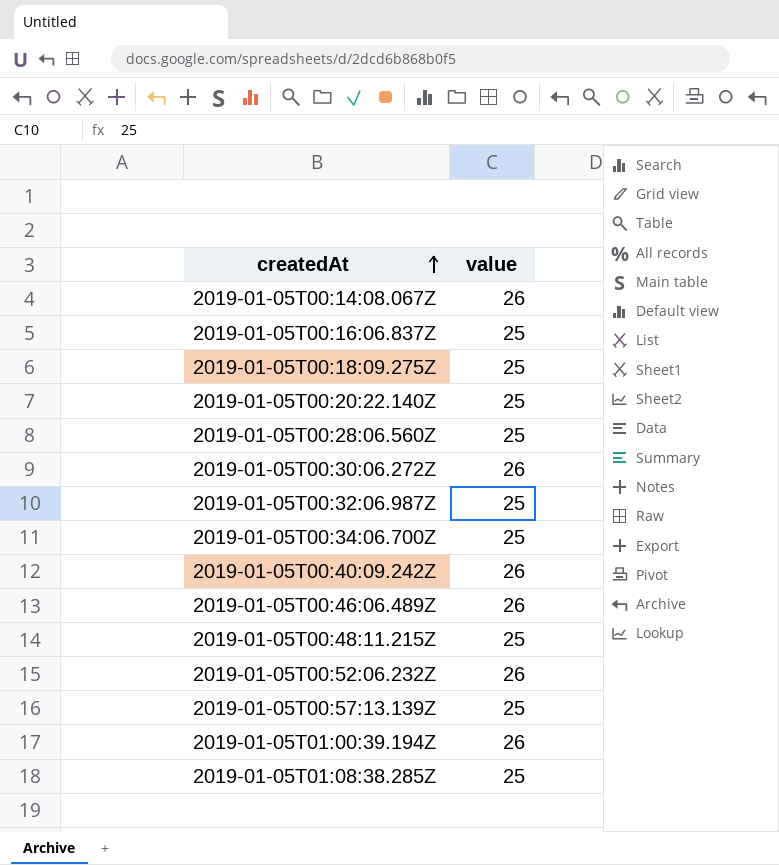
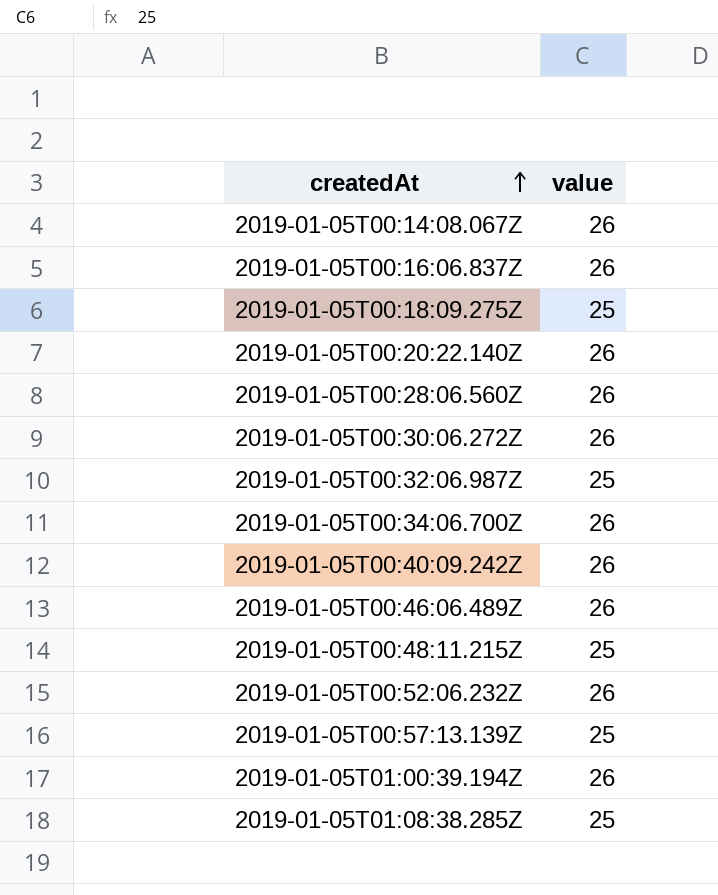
2019-01-05T00:16:06.837Z | value: 25 -> 26
2019-01-05T00:20:22.140Z | value: 25 -> 26
2019-01-05T00:28:06.560Z | value: 25 -> 26
2019-01-05T00:34:06.700Z | value: 25 -> 26

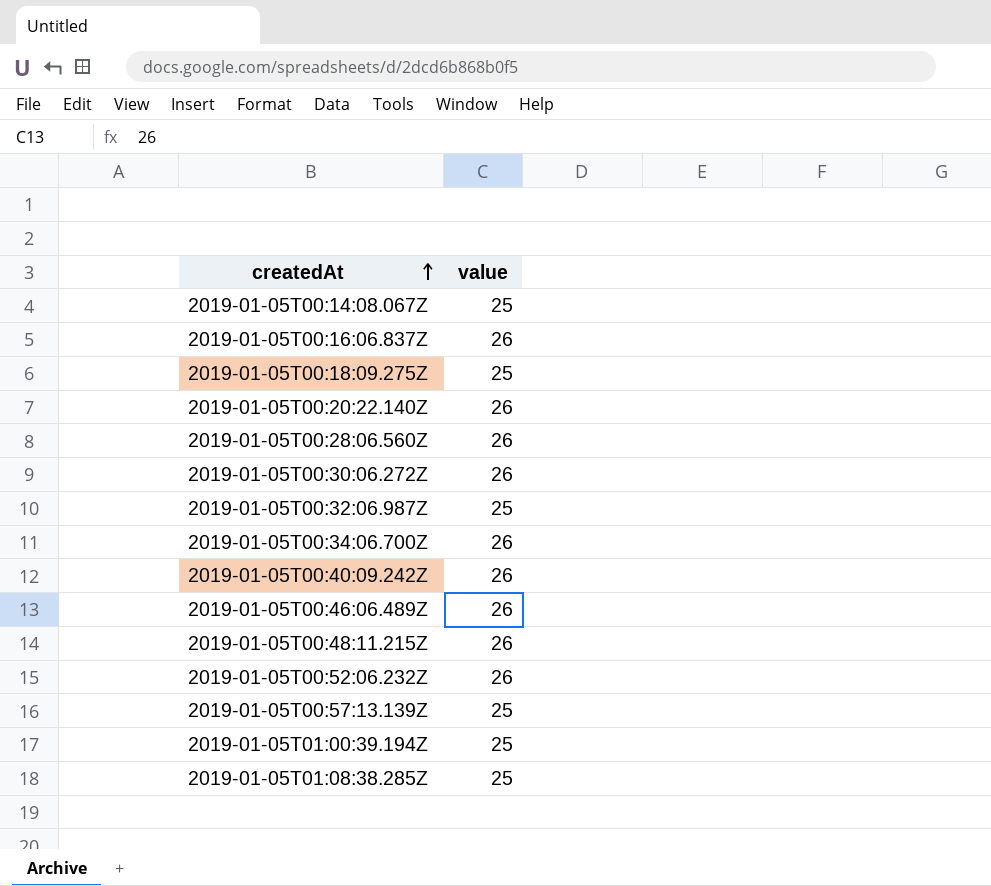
2019-01-05T00:14:08.067Z | value: 26 -> 25
2019-01-05T00:48:11.215Z | value: 25 -> 26
2019-01-05T01:00:39.194Z | value: 26 -> 25

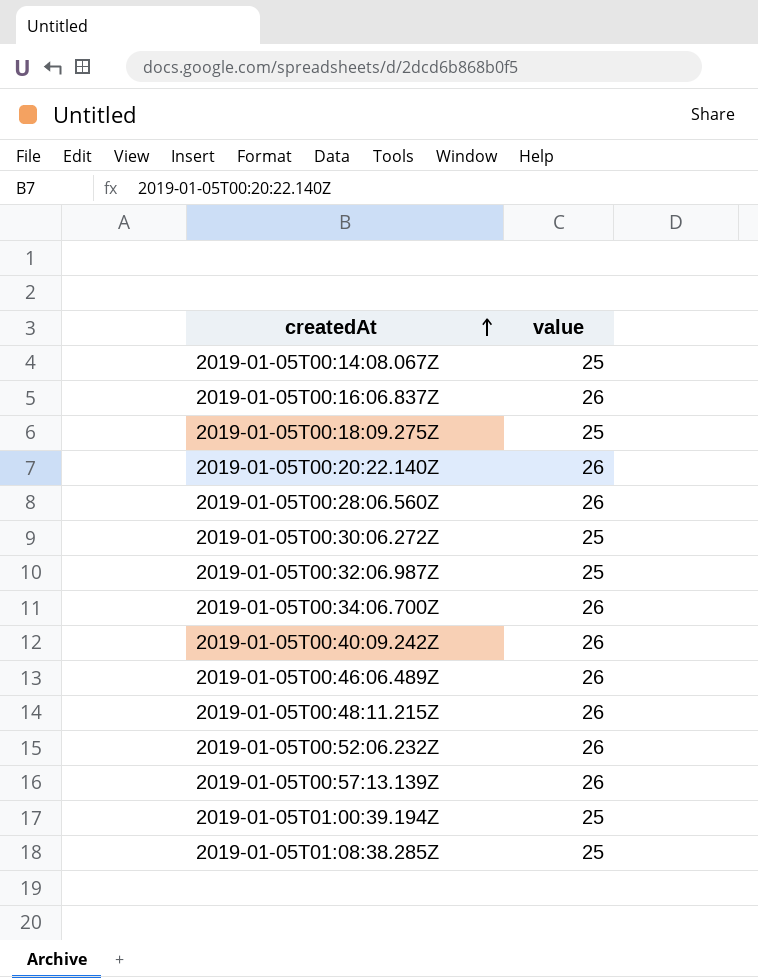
2019-01-05T00:30:06.272Z | value: 26 -> 25
2019-01-05T00:57:13.139Z | value: 25 -> 26

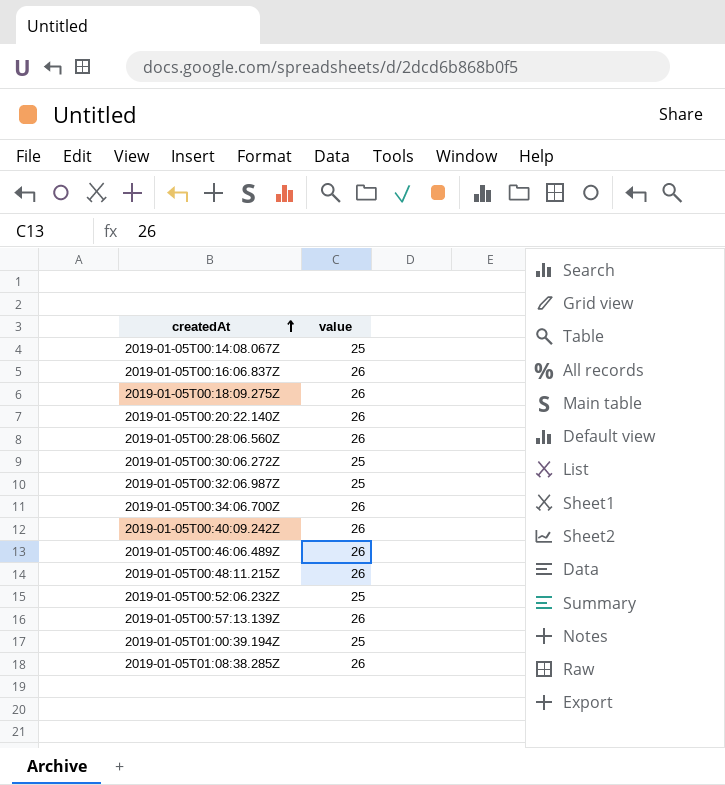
2019-01-05T00:18:09.275Z | value: 25 -> 26
2019-01-05T00:52:06.232Z | value: 26 -> 25
2019-01-05T01:08:38.285Z | value: 25 -> 26

